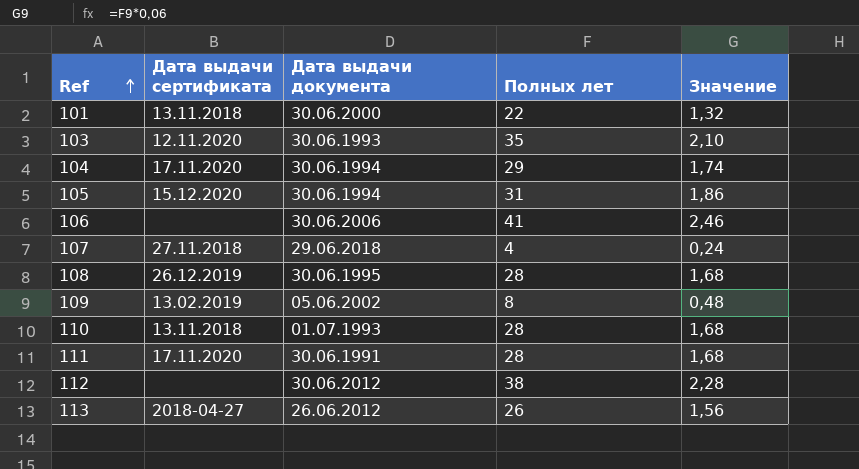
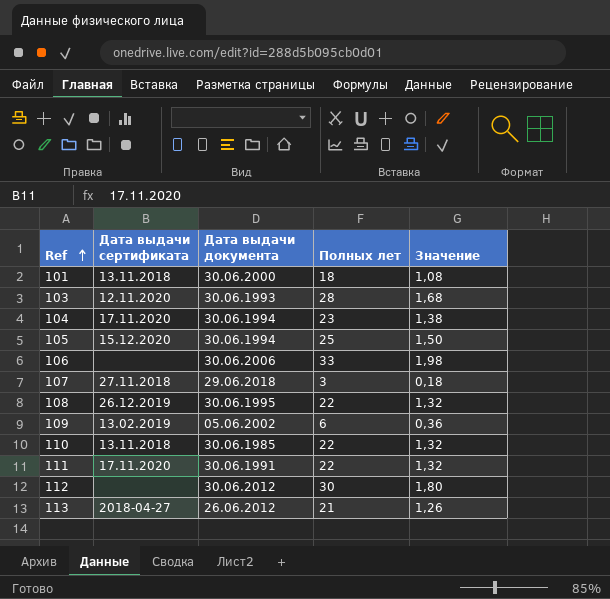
101 | Полных лет: 22 -> 18
101 | Значение: 1,32 -> 1,08
103 | Полных лет: 35 -> 28
103 | Значение: 2,10 -> 1,68
104 | Полных лет: 29 -> 23
104 | Значение: 1,74 -> 1,38
105 | Полных лет: 31 -> 25
105 | Значение: 1,86 -> 1,50
106 | Полных лет: 41 -> 33
106 | Значение: 2,46 -> 1,98
107 | Полных лет: 4 -> 3
107 | Значение: 0,24 -> 0,18
108 | Полных лет: 28 -> 22
108 | Значение: 1,68 -> 1,32
109 | Полных лет: 8 -> 6
109 | Значение: 0,48 -> 0,36
110 | Дата выдачи документа: 01.07.1993 -> 30.06.1985
110 | Полных лет: 28 -> 22
110 | Значение: 1,68 -> 1,32
111 | Полных лет: 28 -> 22
111 | Значение: 1,68 -> 1,32
112 | Полных лет: 38 -> 30
112 | Значение: 2,28 -> 1,80
113 | Полных лет: 26 -> 21
113 | Значение: 1,56 -> 1,26

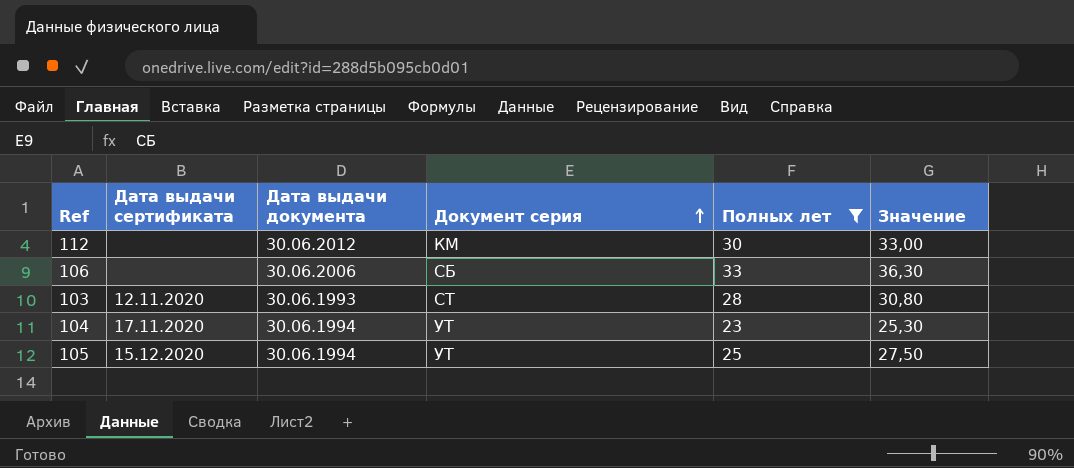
filter: none -> Полных лет >= 23
row order: Ref ascending -> Документ серия ascending
column Документ серия | position: none -> 4
column Значение | formula: [Полных лет] * 0,06 -> [Полных лет] * 1,1

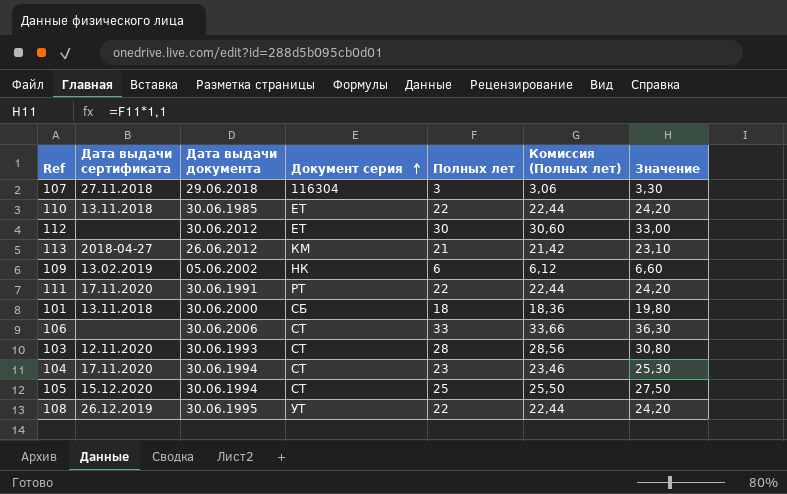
filter: Полных лет >= 23 -> none
column Комиссия (Полных лет) | formula: none -> [Полных лет] * 1,02
112 | Документ серия: КМ -> ЕТ
106 | Документ серия: СБ -> СТ
104 | Документ серия: УТ -> СТ
105 | Документ серия: УТ -> СТ

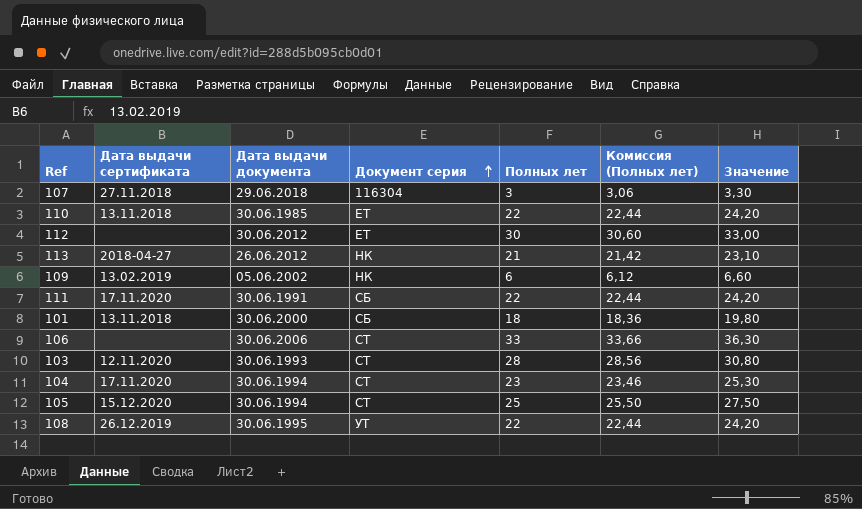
113 | Документ серия: КМ -> НК
111 | Документ серия: РТ -> СБ

